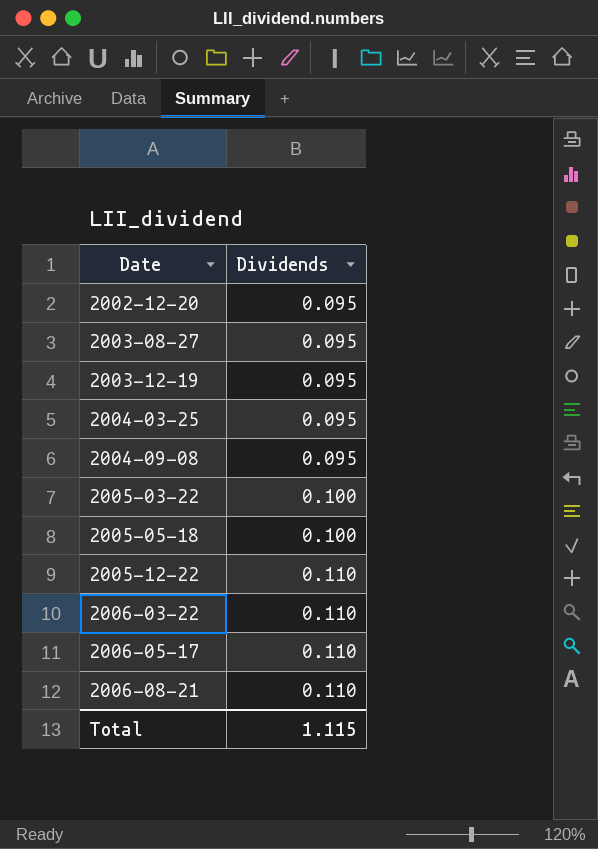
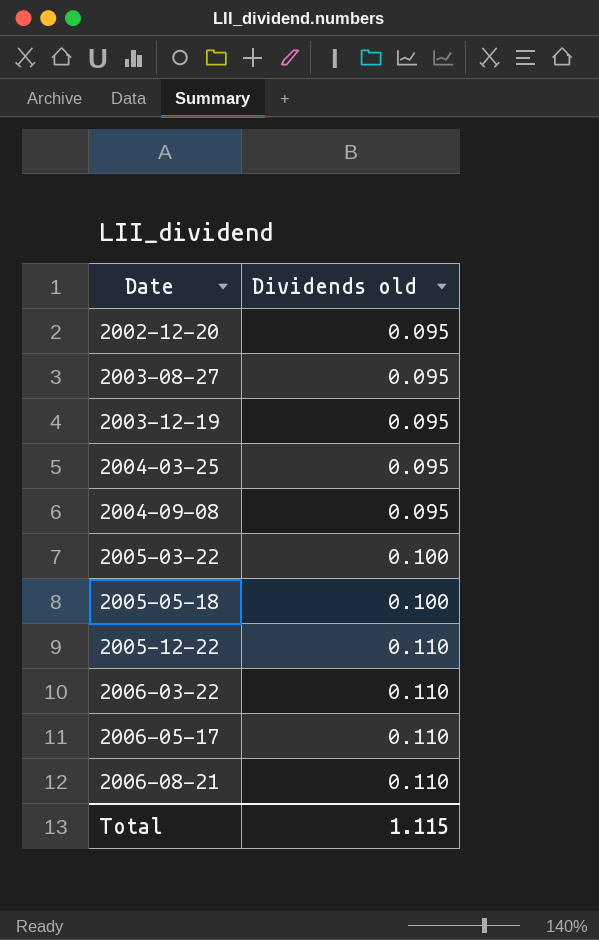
column name: Dividends -> Dividends old

